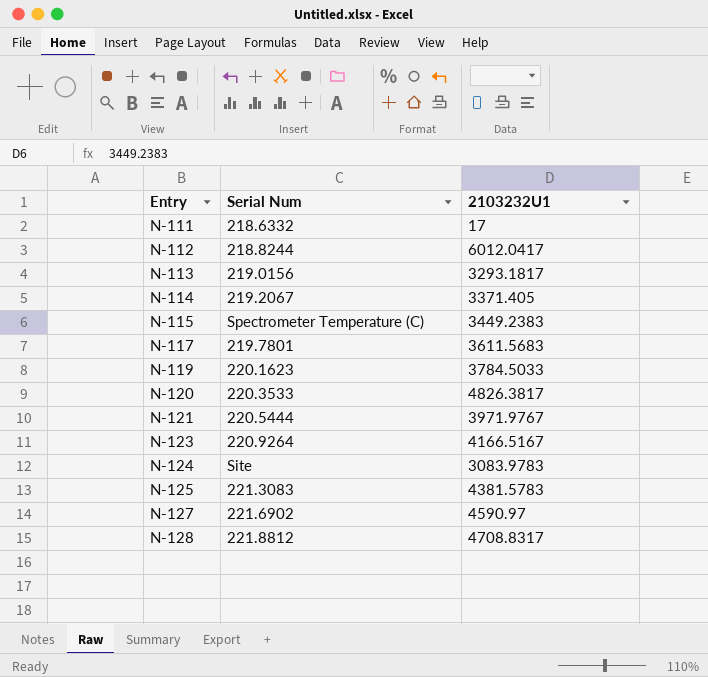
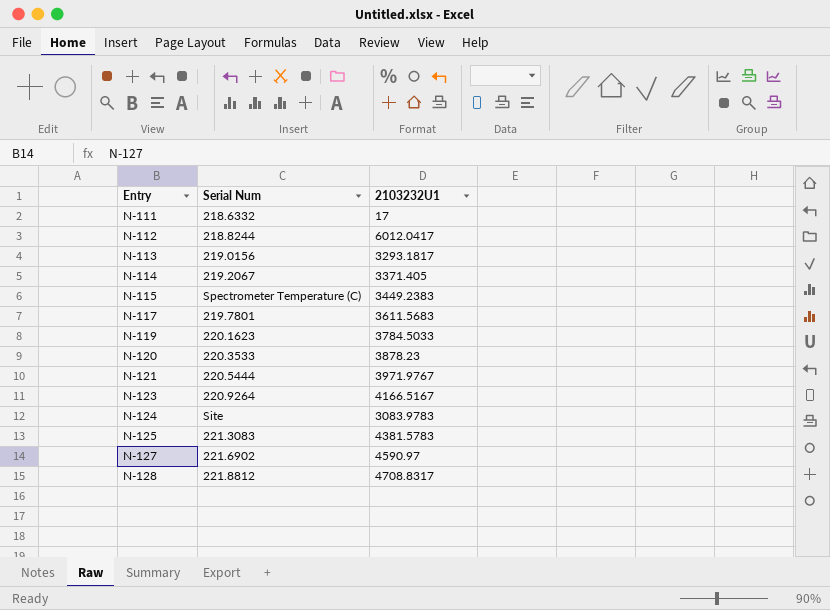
N-120 | 2103232U1: 4826.3817 -> 3878.23

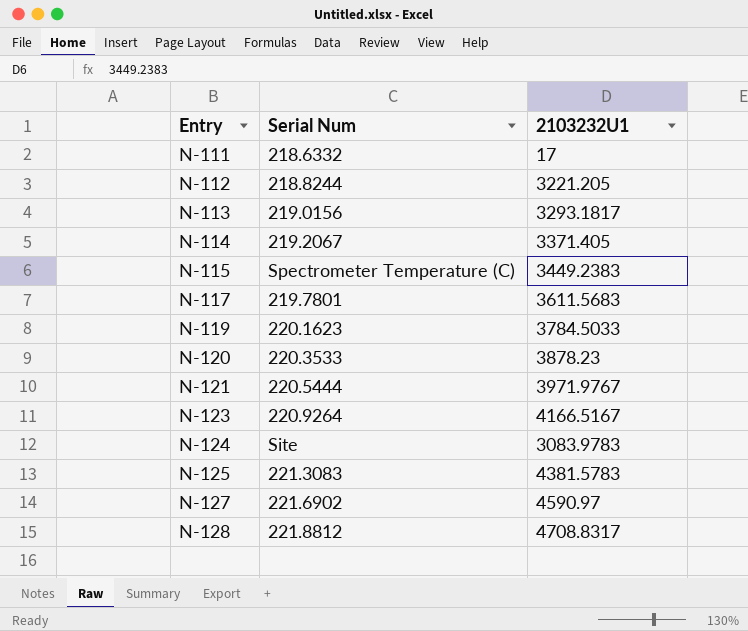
N-112 | 2103232U1: 6012.0417 -> 3221.205

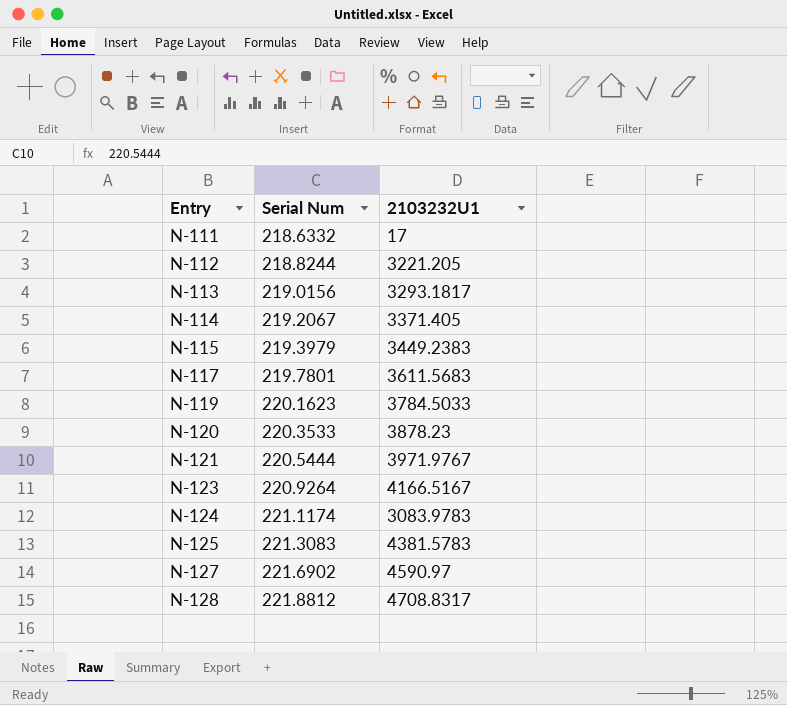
N-115 | Serial Num: Spectrometer Temperature (C) -> 219.3979
N-124 | Serial Num: Site -> 221.1174

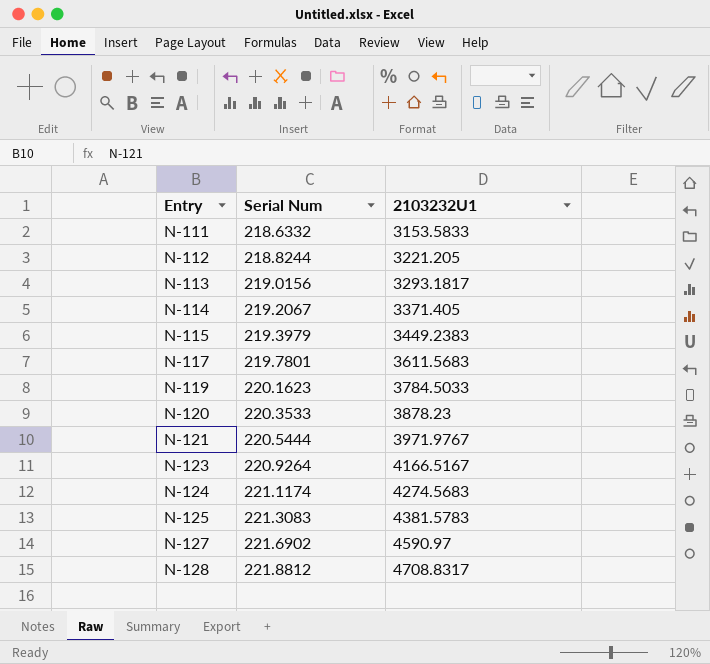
N-111 | 2103232U1: 17 -> 3153.5833
N-124 | 2103232U1: 3083.9783 -> 4274.5683

